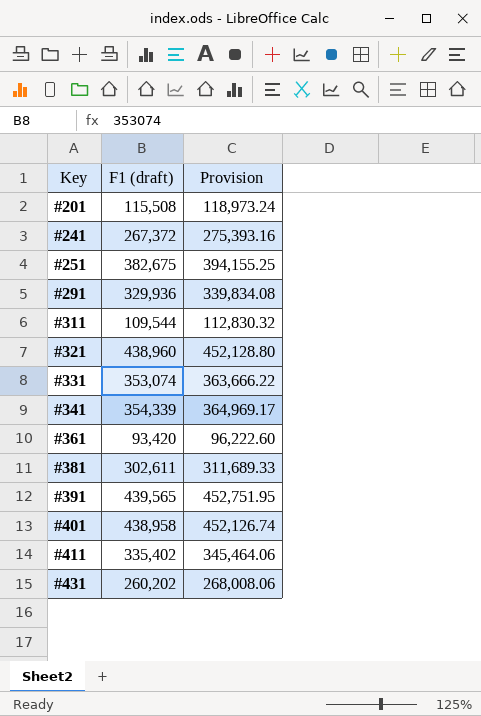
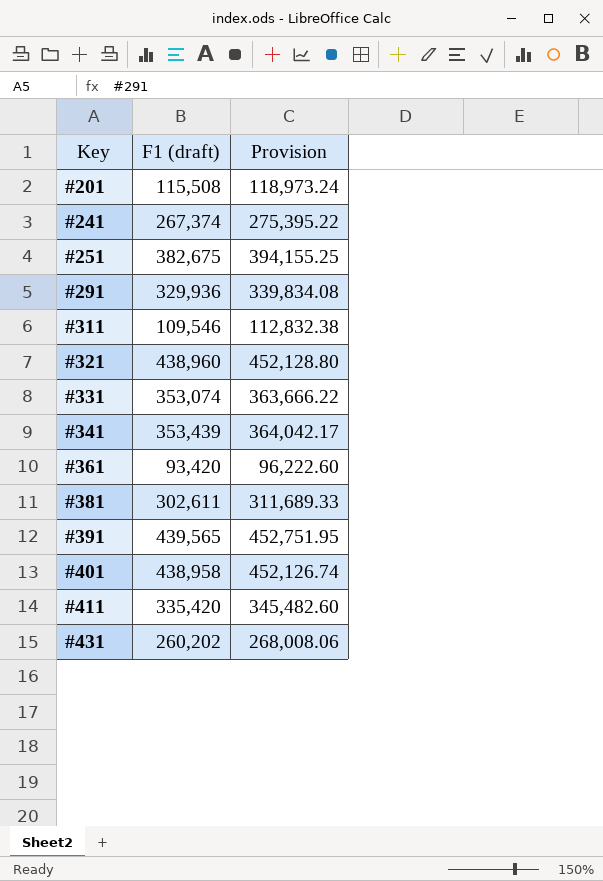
#241 | F1 (draft): 267,372 -> 267,374
#241 | Provision: 275,393.16 -> 275,395.22
#311 | F1 (draft): 109,544 -> 109,546
#311 | Provision: 112,830.32 -> 112,832.38
#341 | F1 (draft): 354,339 -> 353,439
#341 | Provision: 364,969.17 -> 364,042.17
#411 | F1 (draft): 335,402 -> 335,420
#411 | Provision: 345,464.06 -> 345,482.60

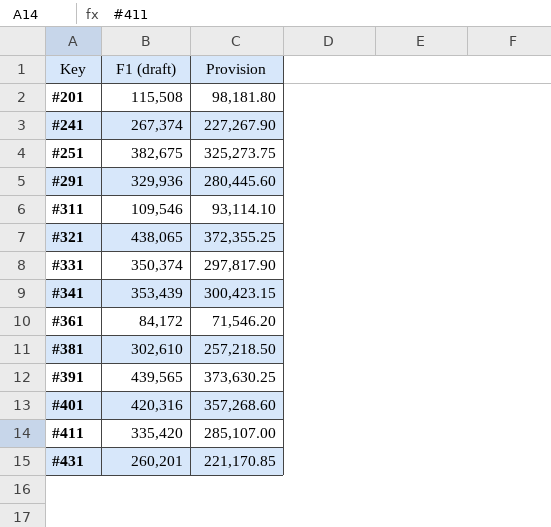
column Provision | formula: [F1 (draft)] * 1.03 -> [F1 (draft)] * 0.85
#321 | F1 (draft): 438,960 -> 438,065
#331 | F1 (draft): 353,074 -> 350,374
#361 | F1 (draft): 93,420 -> 84,172
#381 | F1 (draft): 302,611 -> 302,610
#401 | F1 (draft): 438,958 -> 420,316
#431 | F1 (draft): 260,202 -> 260,201

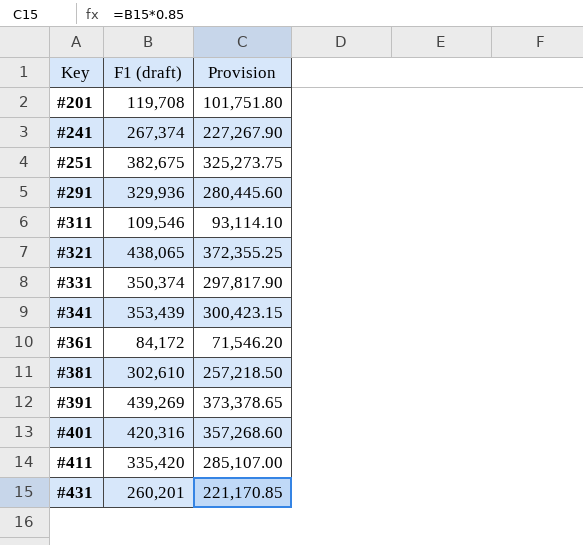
#201 | F1 (draft): 115,508 -> 119,708
#201 | Provision: 98,181.80 -> 101,751.80
#391 | F1 (draft): 439,565 -> 439,269
#391 | Provision: 373,630.25 -> 373,378.65

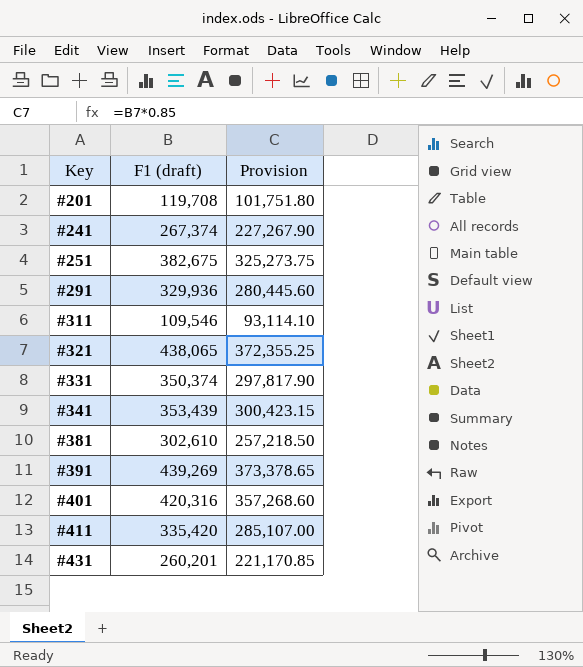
row #361: 84,172 | 71,546.20 -> none

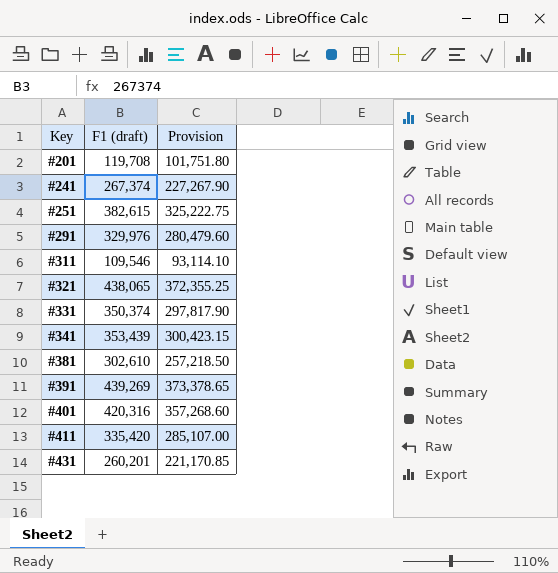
#251 | F1 (draft): 382,675 -> 382,615
#251 | Provision: 325,273.75 -> 325,222.75
#291 | F1 (draft): 329,936 -> 329,976
#291 | Provision: 280,445.60 -> 280,479.60

